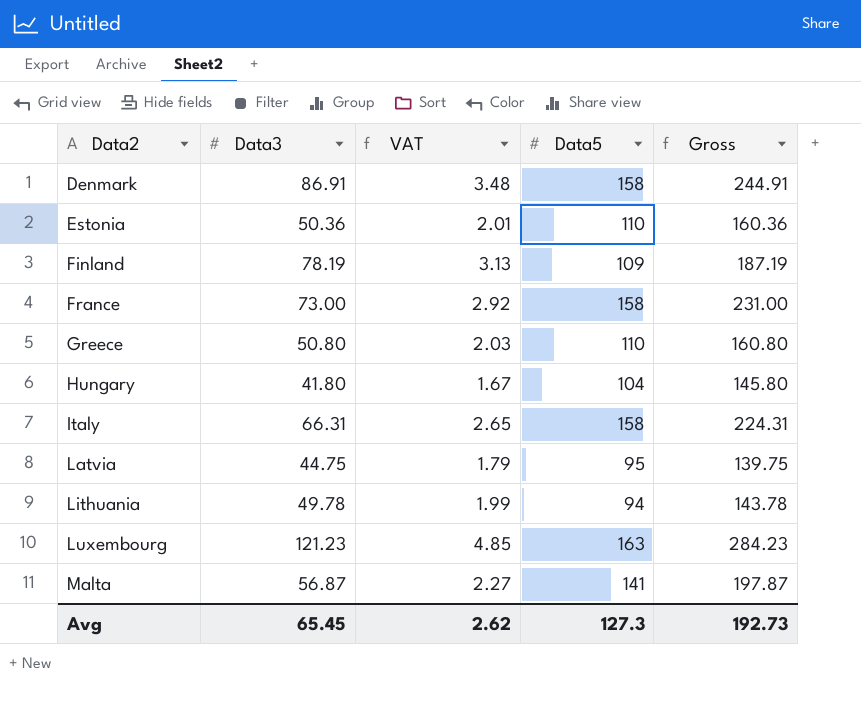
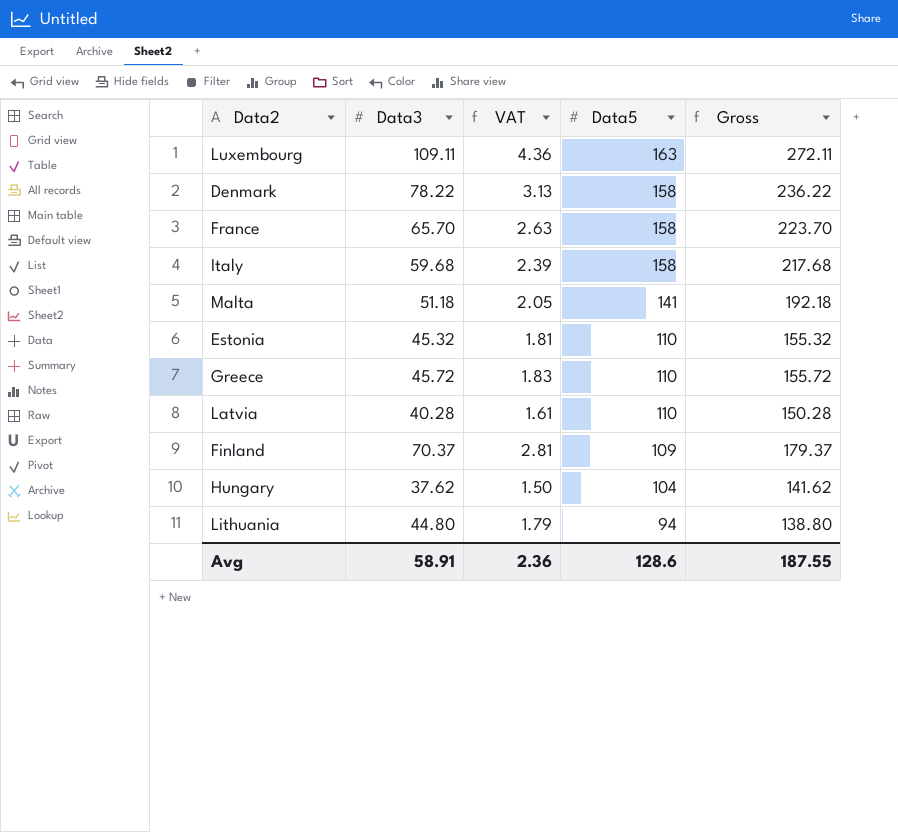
row order: Data2 ascending -> Data5 descending
Luxembourg | Data3: 121.23 -> 109.11
Luxembourg | VAT: 4.85 -> 4.36
Luxembourg | Gross: 284.23 -> 272.11
Denmark | Data3: 86.91 -> 78.22
Denmark | VAT: 3.48 -> 3.13
Denmark | Gross: 244.91 -> 236.22
France | Data3: 73.00 -> 65.70
France | VAT: 2.92 -> 2.63
France | Gross: 231.00 -> 223.70
Italy | Data3: 66.31 -> 59.68
Italy | VAT: 2.65 -> 2.39
Italy | Gross: 224.31 -> 217.68
Malta | Data3: 56.87 -> 51.18
Malta | VAT: 2.27 -> 2.05
Malta | Gross: 197.87 -> 192.18
Estonia | Data3: 50.36 -> 45.32
Estonia | VAT: 2.01 -> 1.81
Estonia | Gross: 160.36 -> 155.32
Greece | Data3: 50.80 -> 45.72
Greece | VAT: 2.03 -> 1.83
Greece | Gross: 160.80 -> 155.72
Latvia | Data3: 44.75 -> 40.28
Latvia | VAT: 1.79 -> 1.61
Latvia | Data5: 95 -> 110
Latvia | Gross: 139.75 -> 150.28
Finland | Data3: 78.19 -> 70.37
Finland | VAT: 3.13 -> 2.81
Finland | Gross: 187.19 -> 179.37
Hungary | Data3: 41.80 -> 37.62
Hungary | VAT: 1.67 -> 1.50
Hungary | Gross: 145.80 -> 141.62
Lithuania | Data3: 49.78 -> 44.80
Lithuania | VAT: 1.99 -> 1.79
Lithuania | Gross: 143.78 -> 138.80
Avg | Data3: 65.45 -> 58.91
Avg | VAT: 2.62 -> 2.36
Avg | Data5: 127.3 -> 128.6
Avg | Gross: 192.73 -> 187.55

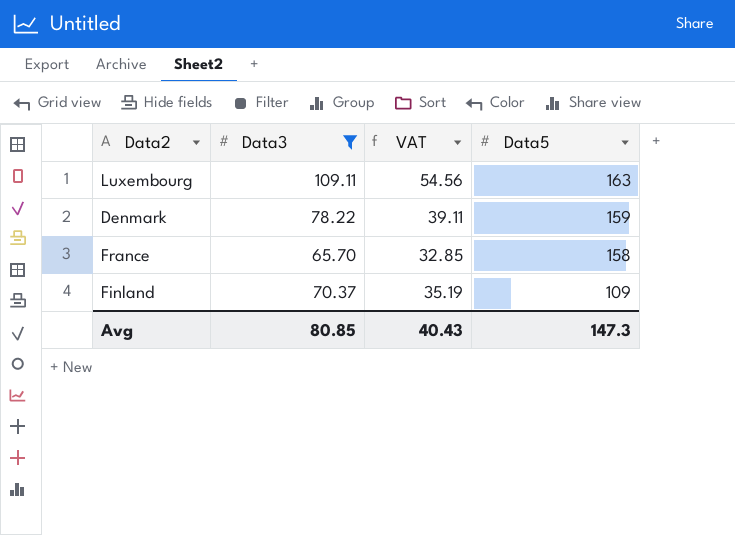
filter: none -> Data3 >= 65.70
column Gross | formula: [Data3] + [Data5] -> none
column VAT | formula: [Data3] * 0.04 -> [Data3] * 0.5
Denmark | Data5: 158 -> 159
Avg | Data3: 58.91 -> 80.85
Avg | VAT: 2.36 -> 40.43
Avg | Data5: 128.6 -> 147.3

